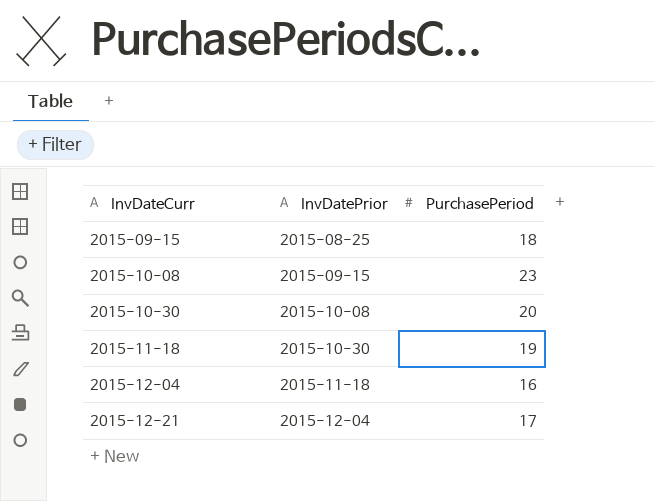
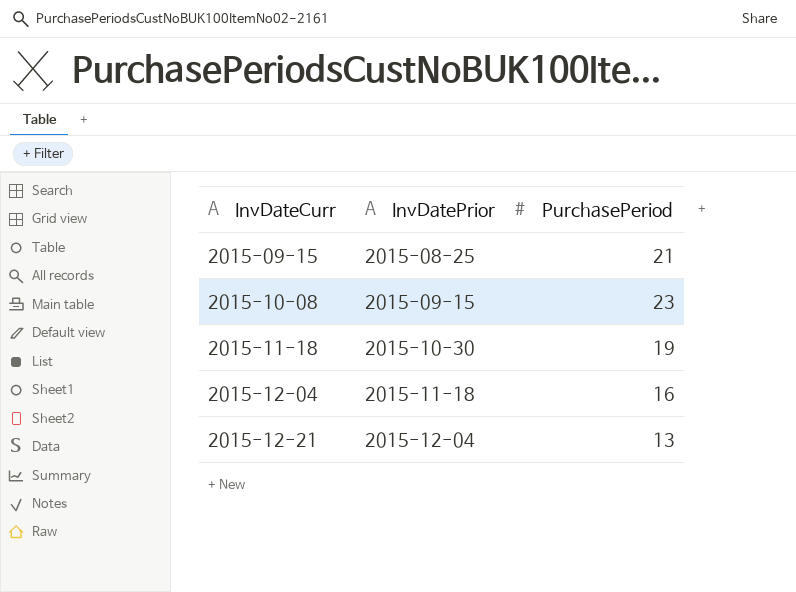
row 2015-10-30: 2015-10-08 | 20 -> none
2015-09-15 | PurchasePeriod: 18 -> 21
2015-12-21 | PurchasePeriod: 17 -> 13

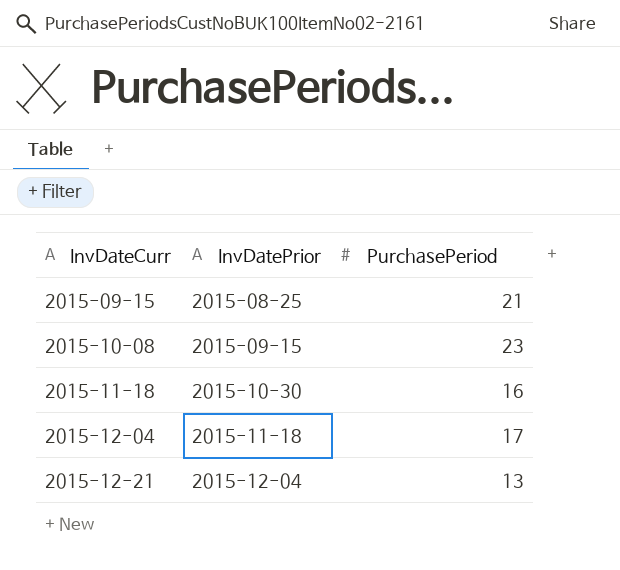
2015-11-18 | PurchasePeriod: 19 -> 16
2015-12-04 | PurchasePeriod: 16 -> 17

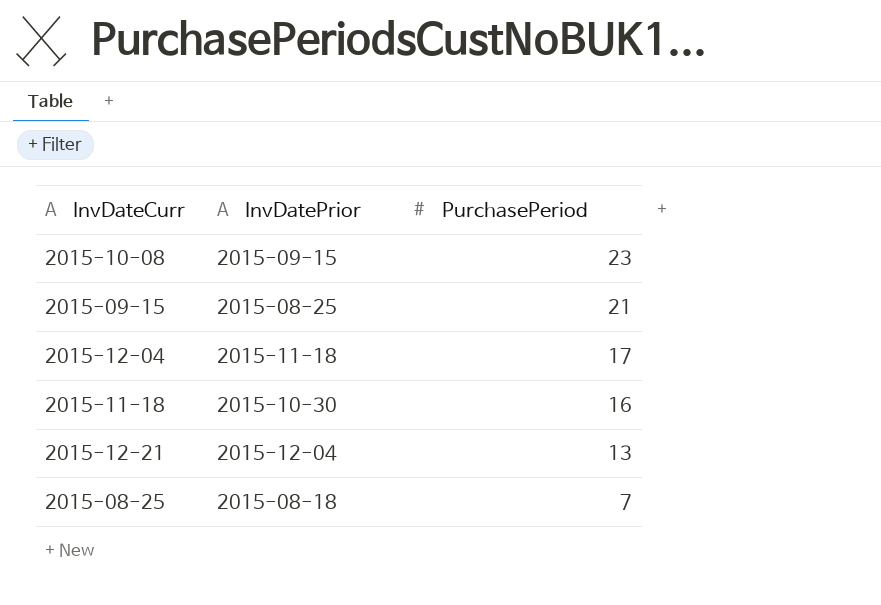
row order: InvDateCurr ascending -> PurchasePeriod descending
row 2015-08-25: none -> 2015-08-18 | 7

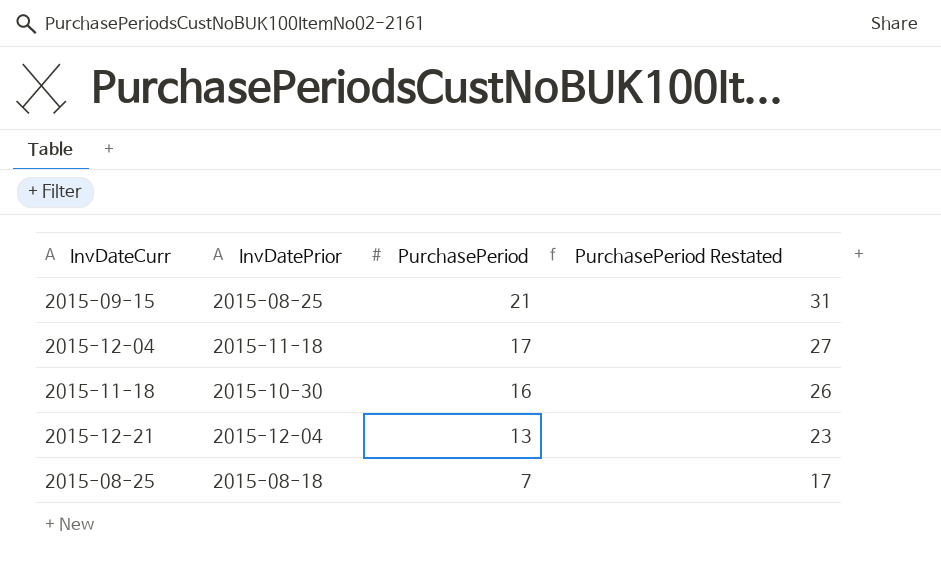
column PurchasePeriod Restated | formula: none -> [PurchasePeriod] + 10
row 2015-10-08: 2015-09-15 | 23 -> none

